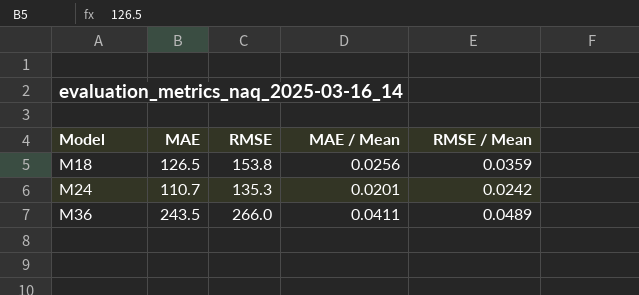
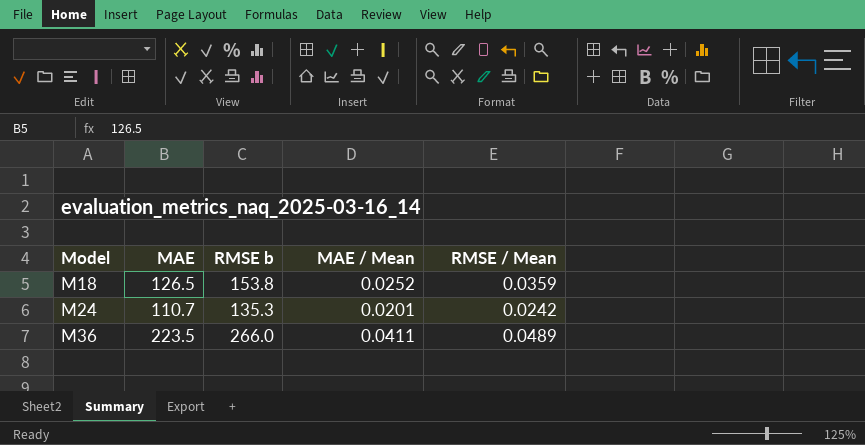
column name: RMSE -> RMSE b
M18 | MAE / Mean: 0.0256 -> 0.0252
M36 | MAE: 243.5 -> 223.5

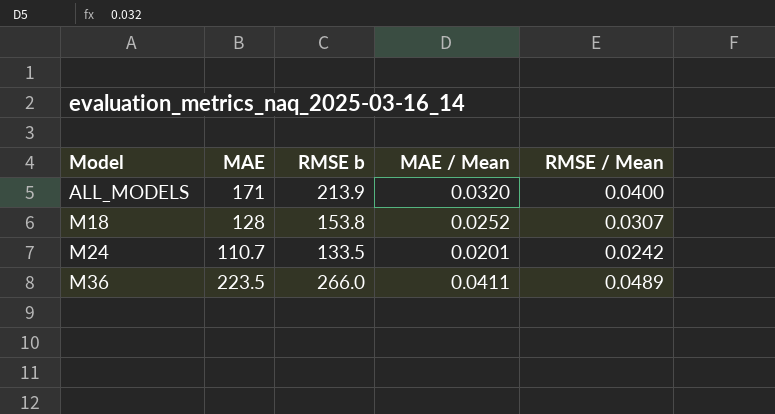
row ALL_MODELS: none -> 171 | 213.9 | 0.0320 | 0.0400
M18 | MAE: 126.5 -> 128
M18 | RMSE / Mean: 0.0359 -> 0.0307
M24 | RMSE b: 135.3 -> 133.5

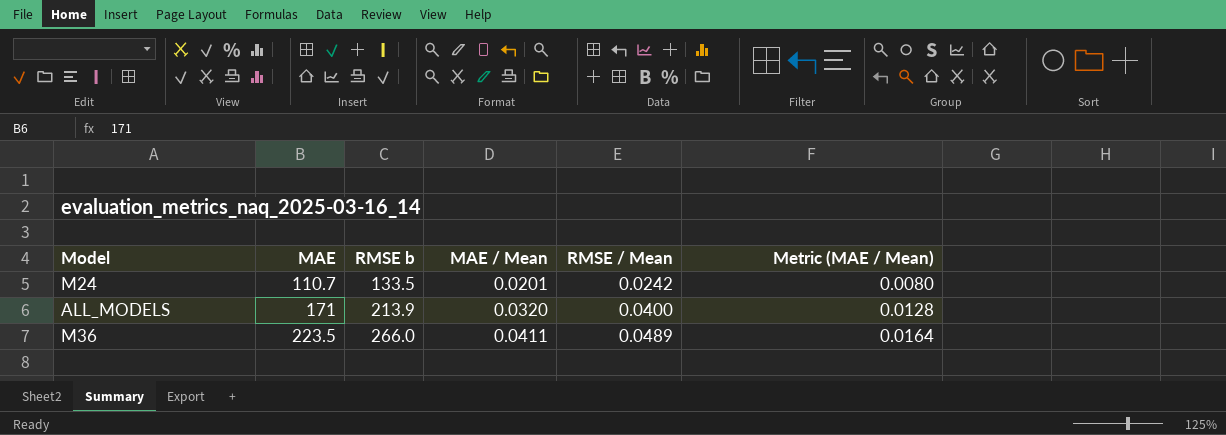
row order: Model ascending -> MAE ascending
column Metric (MAE / Mean) | formula: none -> [MAE / Mean] * 0.4
row M18: 128 | 153.8 | 0.0252 | 0.0307 -> none

